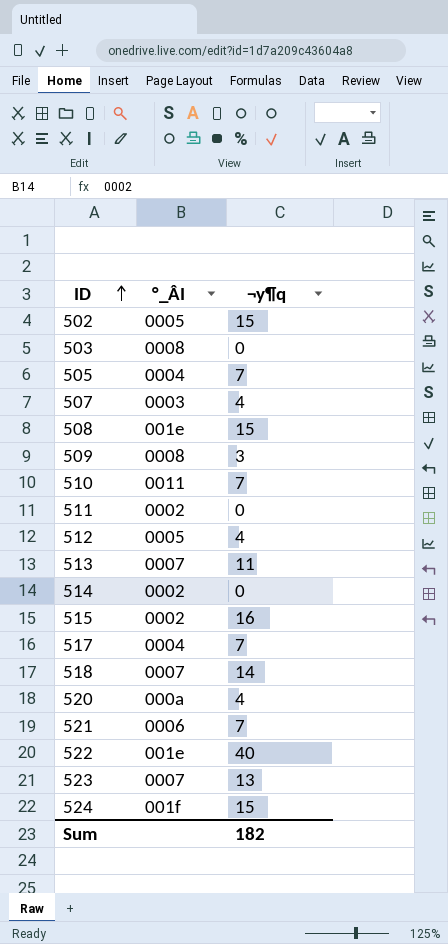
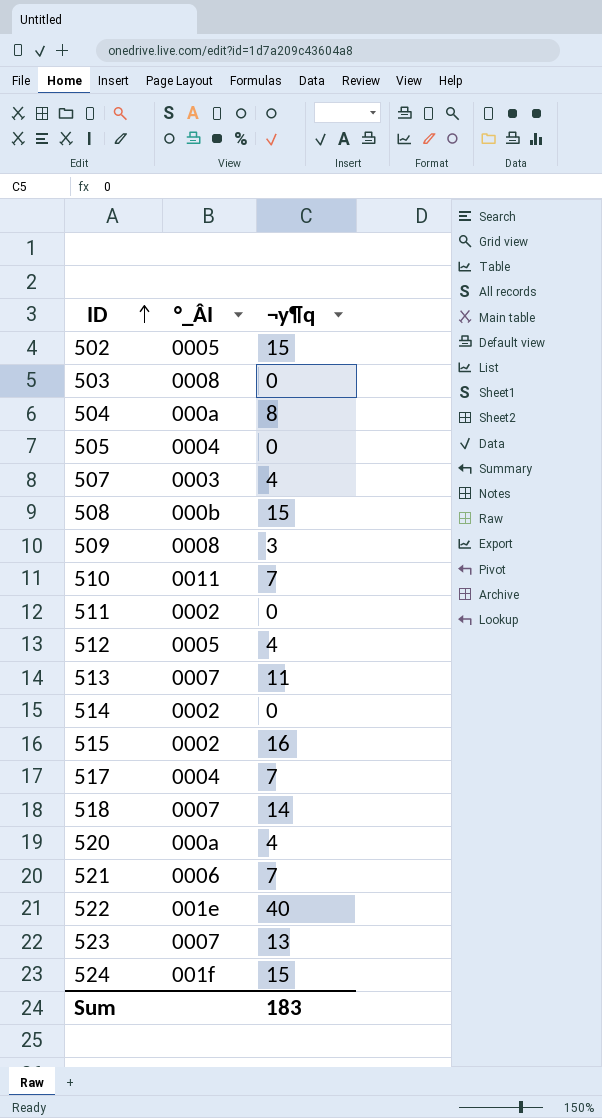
row 504: none -> 000a | 8
505 | ¬y¶q: 7 -> 0
508 | °_ÂI: 001e -> 000b
Sum | ¬y¶q: 182 -> 183

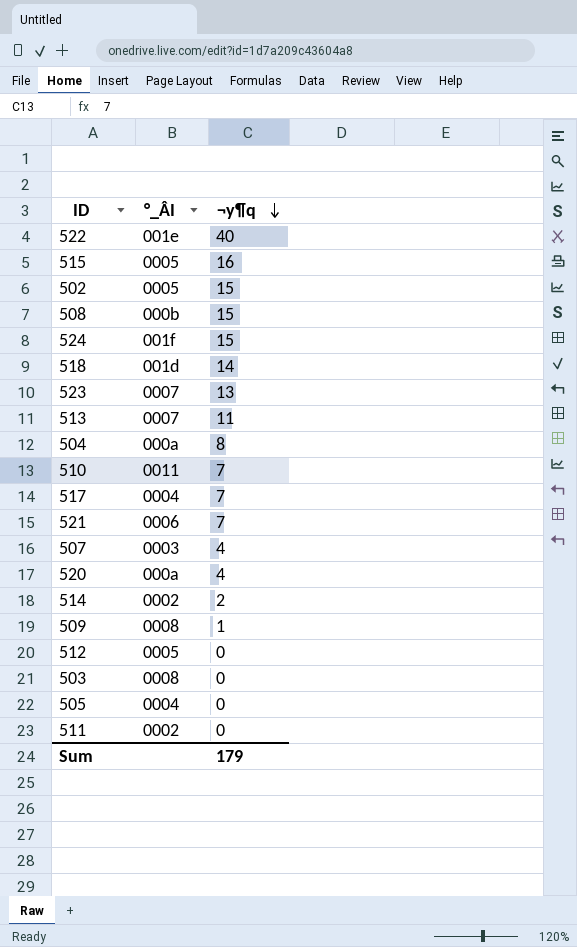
row order: ID ascending -> ¬y¶q descending
515 | °_ÂI: 0002 -> 0005
518 | °_ÂI: 0007 -> 001d
514 | ¬y¶q: 0 -> 2
509 | ¬y¶q: 3 -> 1
512 | ¬y¶q: 4 -> 0
Sum | ¬y¶q: 183 -> 179

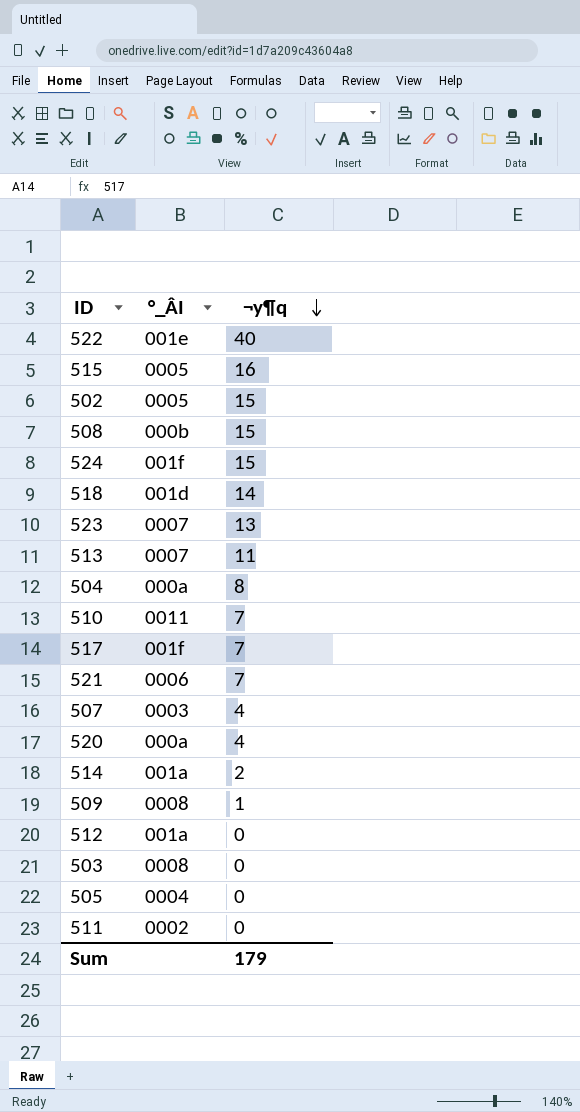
517 | °_ÂI: 0004 -> 001f
514 | °_ÂI: 0002 -> 001a
512 | °_ÂI: 0005 -> 001a

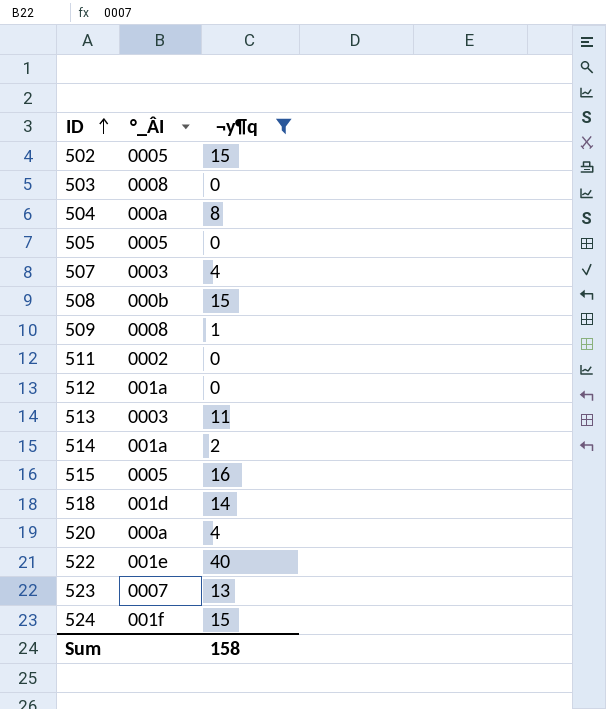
filter: none -> ¬y¶q != 7
row order: ¬y¶q descending -> ID ascending
505 | °_ÂI: 0004 -> 0005
513 | °_ÂI: 0007 -> 0003
Sum | ¬y¶q: 179 -> 158

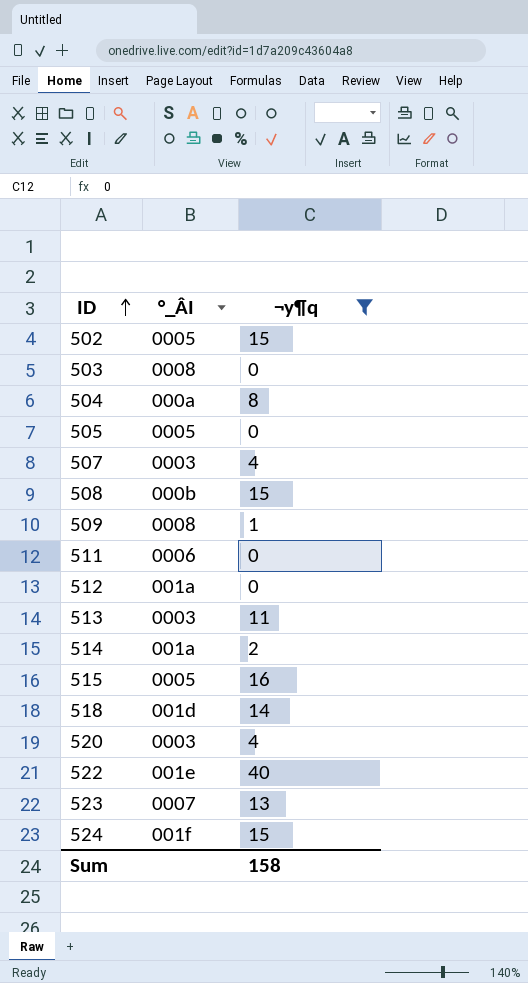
511 | °_ÂI: 0002 -> 0006
520 | °_ÂI: 000a -> 0003

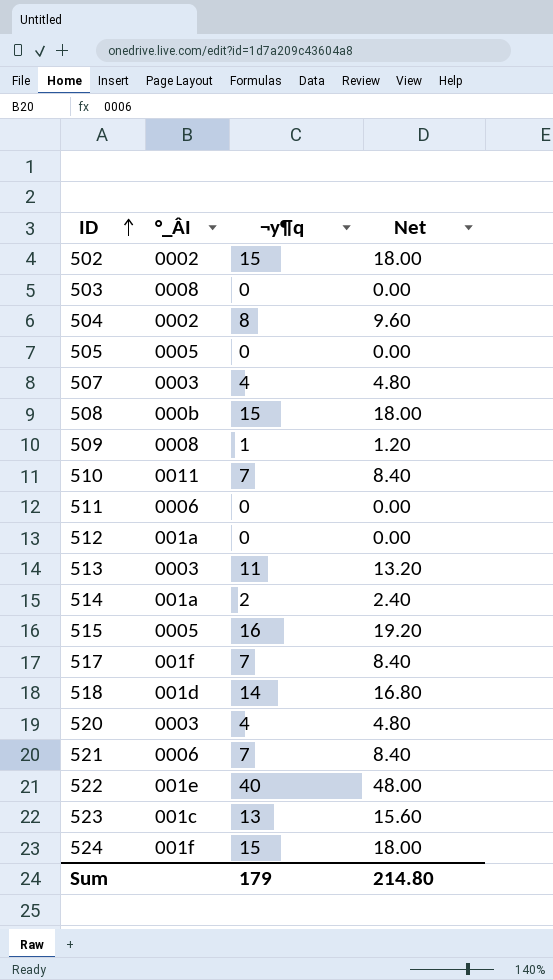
filter: ¬y¶q != 7 -> none
column Net | formula: none -> [¬y¶q] * 1.2
502 | °_ÂI: 0005 -> 0002
504 | °_ÂI: 000a -> 0002
523 | °_ÂI: 0007 -> 001c
Sum | ¬y¶q: 158 -> 179

